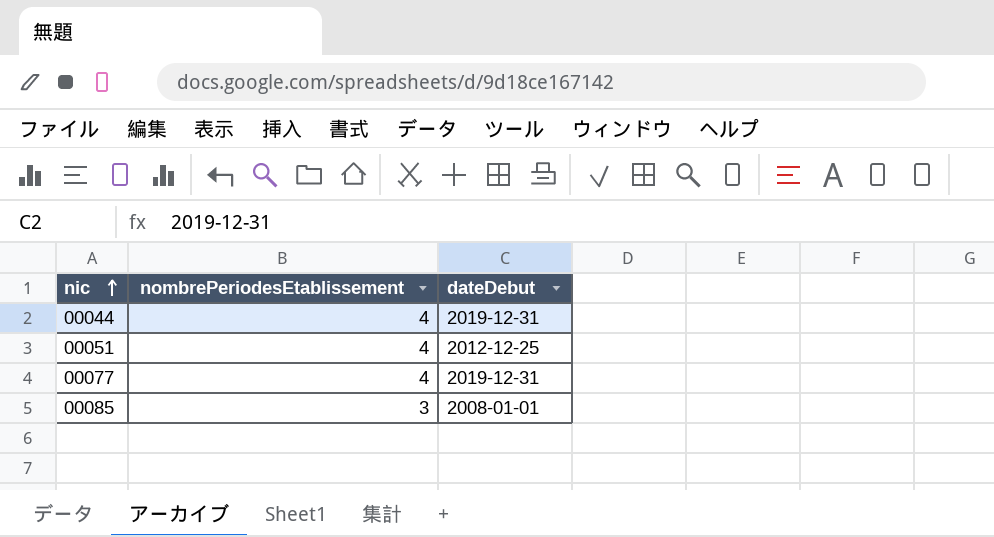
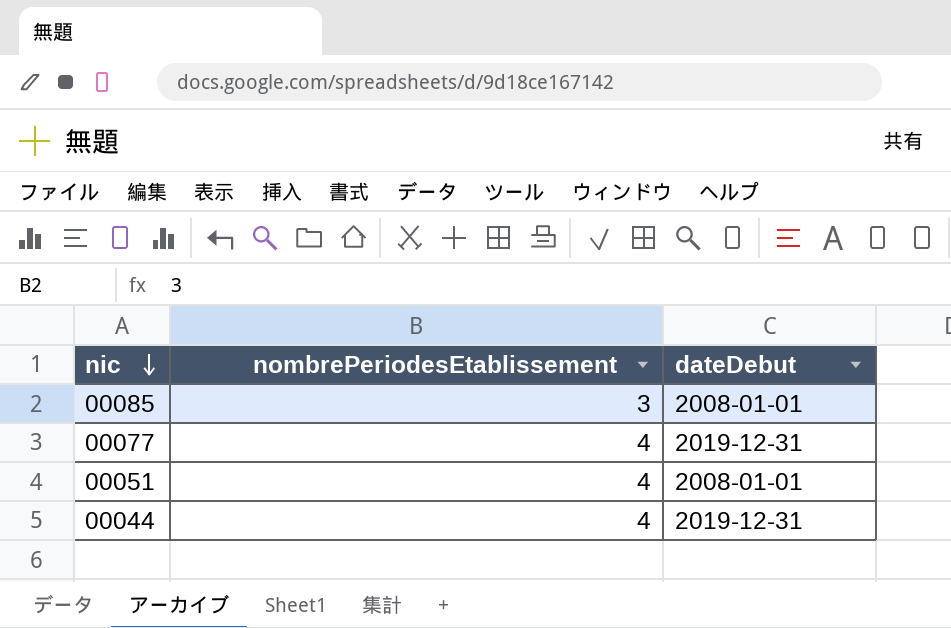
row order: nic ascending -> nic descending
00051 | dateDebut: 2012-12-25 -> 2008-01-01

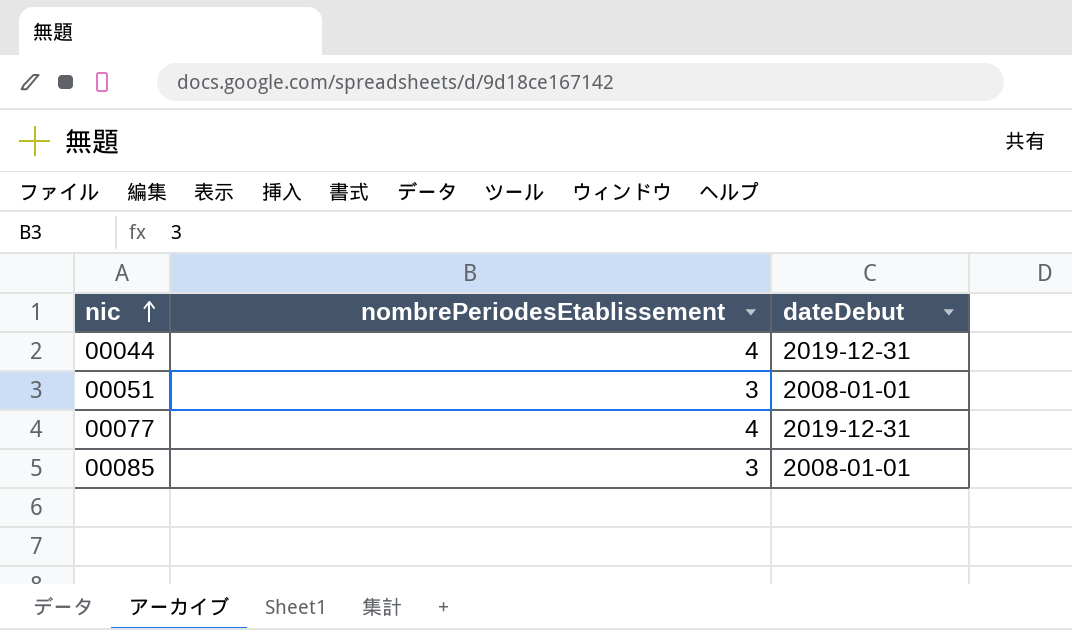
row order: nic descending -> nic ascending
00051 | nombrePeriodesEtablissement: 4 -> 3

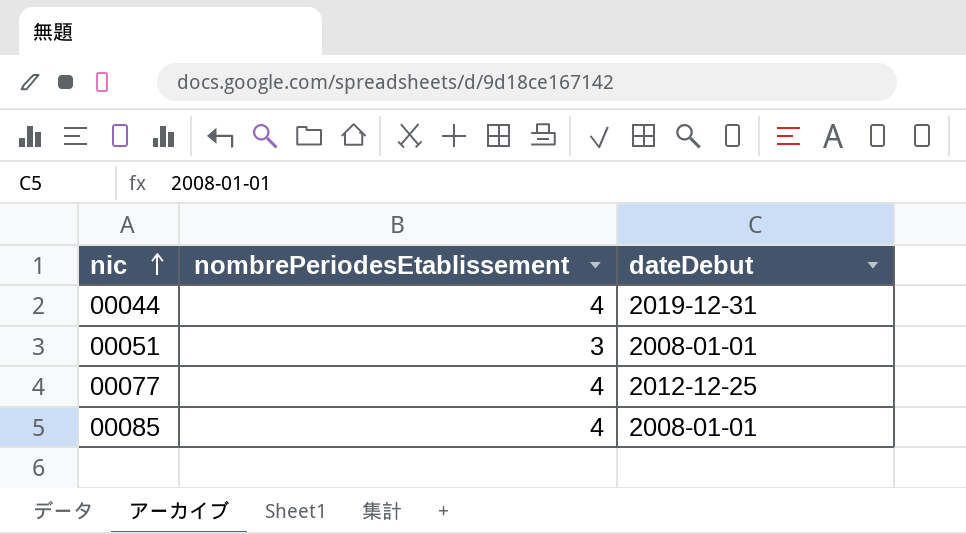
00077 | dateDebut: 2019-12-31 -> 2012-12-25
00085 | nombrePeriodesEtablissement: 3 -> 4

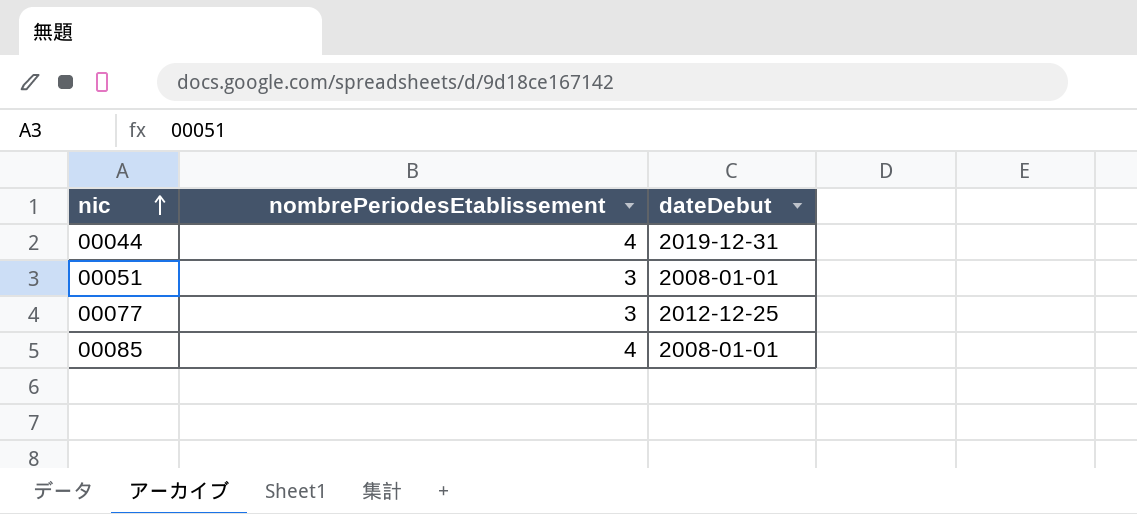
00077 | nombrePeriodesEtablissement: 4 -> 3

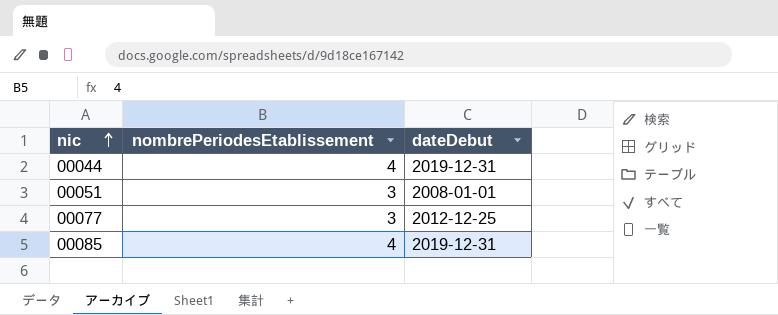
00085 | dateDebut: 2008-01-01 -> 2019-12-31

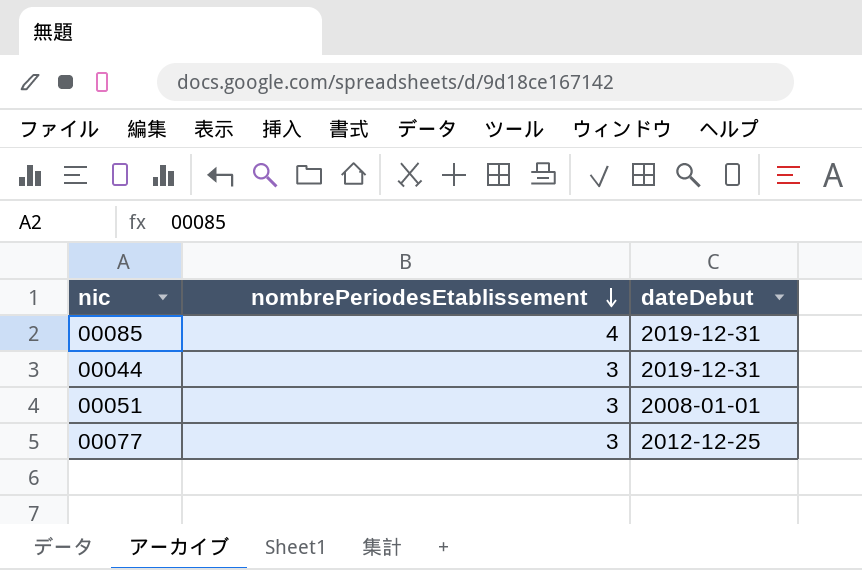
row order: nic ascending -> nombrePeriodesEtablissement descending
00044 | nombrePeriodesEtablissement: 4 -> 3

